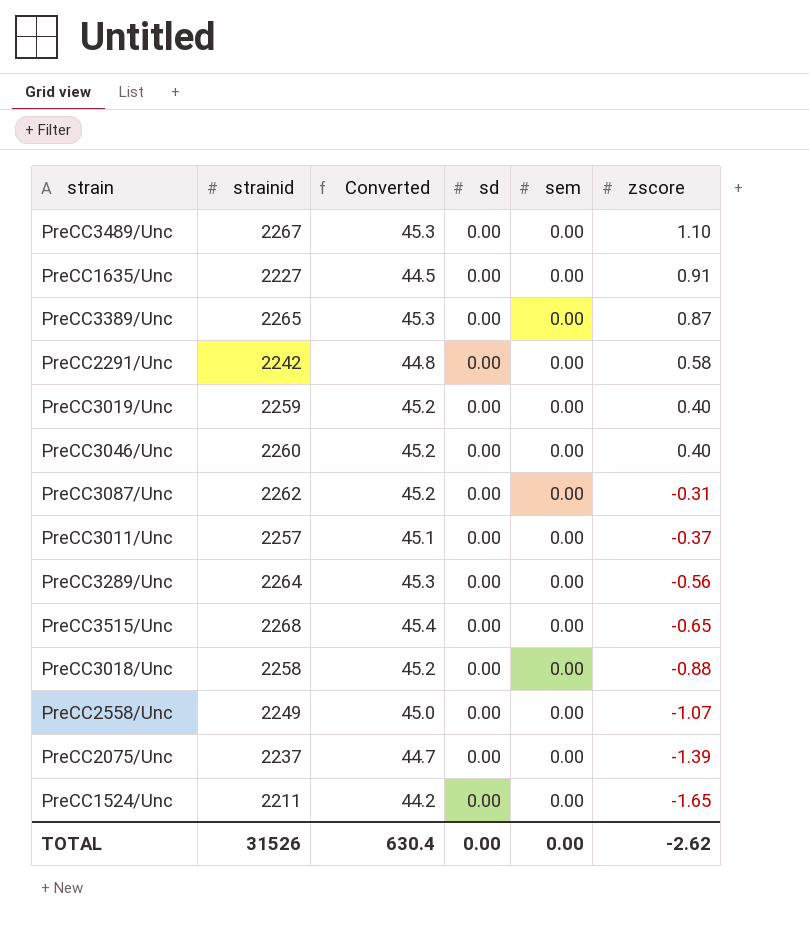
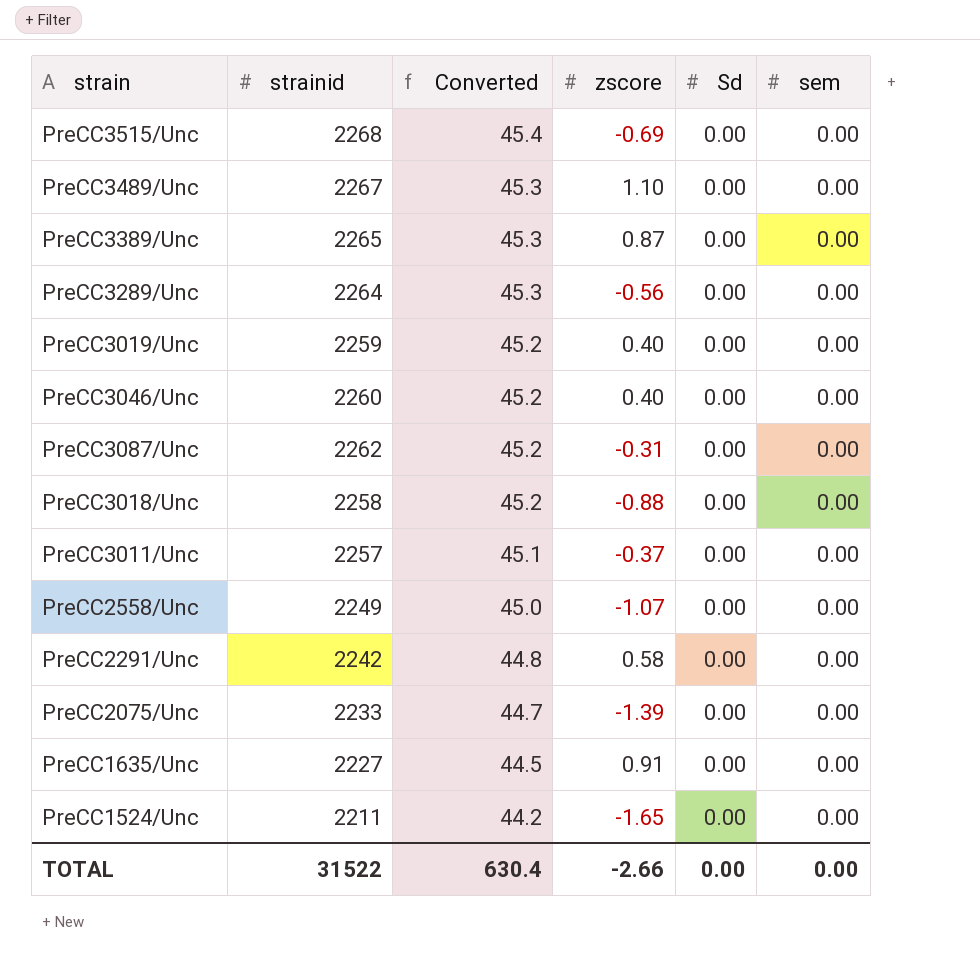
row order: zscore descending -> Converted descending
column zscore | position: 6 -> 4
column name: sd -> Sd
PreCC3515/Unc | zscore: -0.65 -> -0.69
PreCC2075/Unc | strainid: 2237 -> 2233
TOTAL | strainid: 31526 -> 31522
TOTAL | zscore: -2.62 -> -2.66

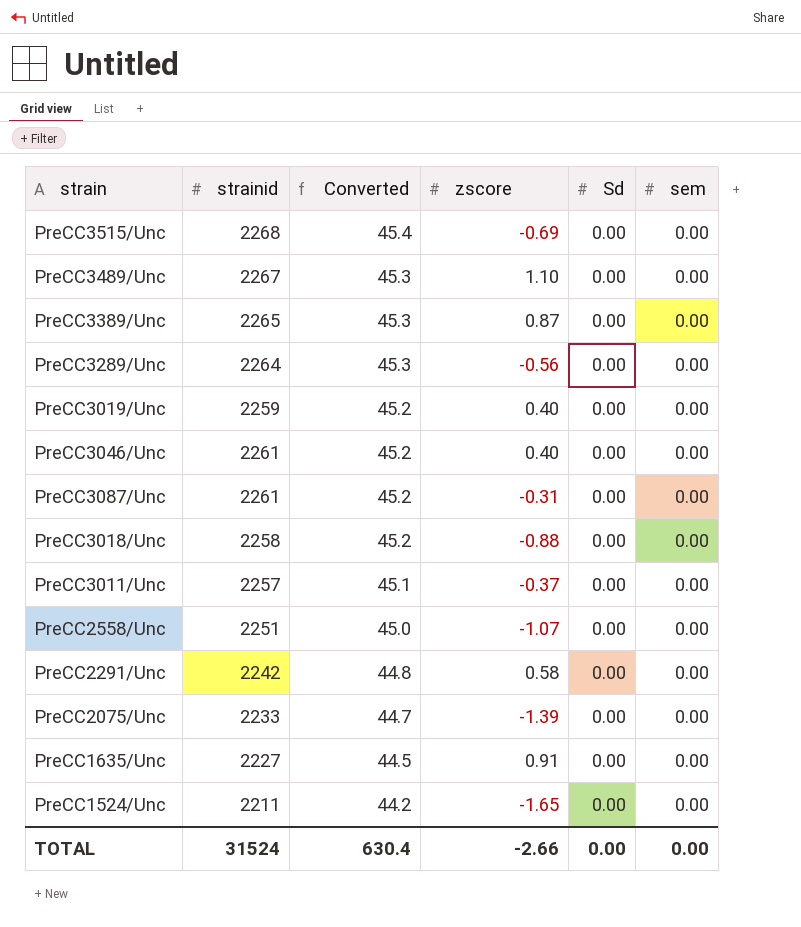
PreCC3046/Unc | strainid: 2260 -> 2261
PreCC3087/Unc | strainid: 2262 -> 2261
PreCC2558/Unc | strainid: 2249 -> 2251
TOTAL | strainid: 31522 -> 31524

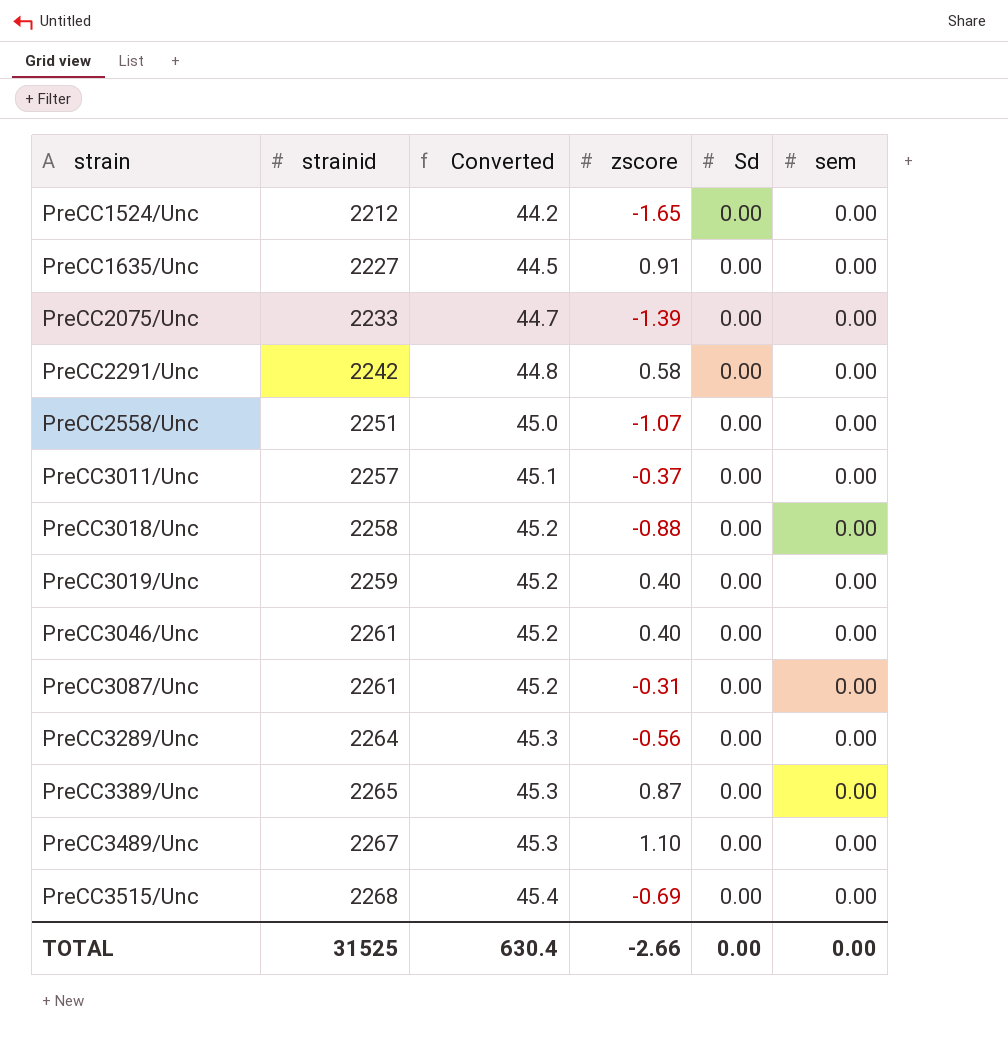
row order: Converted descending -> strain ascending
PreCC1524/Unc | strainid: 2211 -> 2212
TOTAL | strainid: 31524 -> 31525

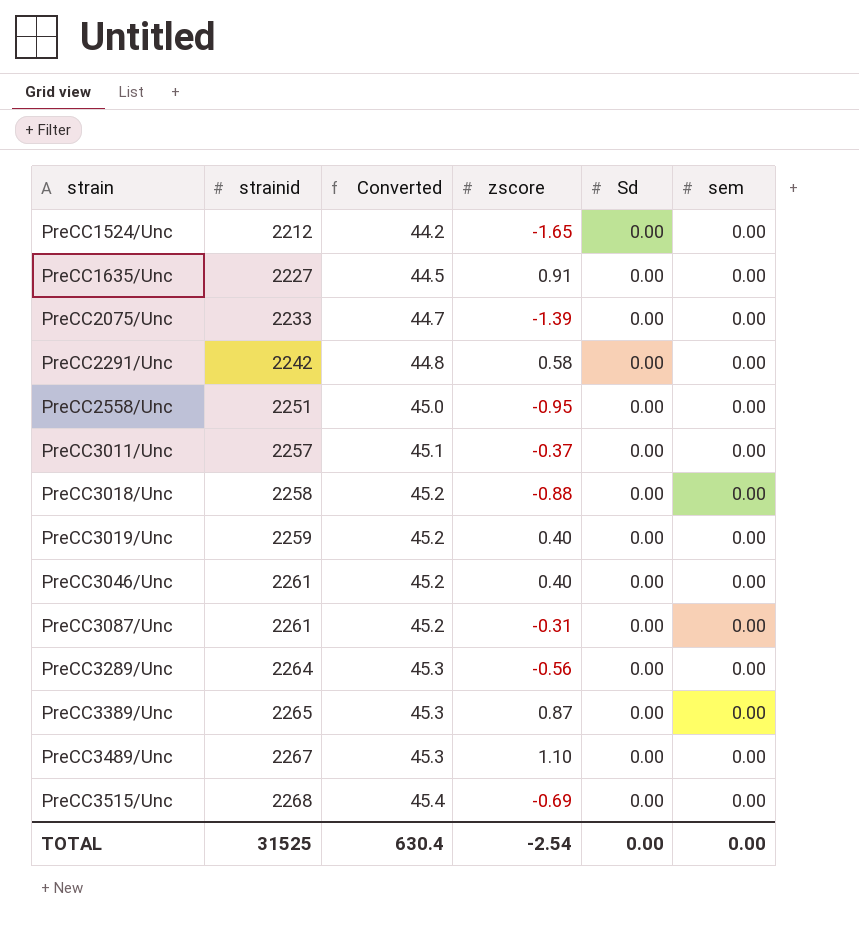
PreCC2558/Unc | zscore: -1.07 -> -0.95
TOTAL | zscore: -2.66 -> -2.54

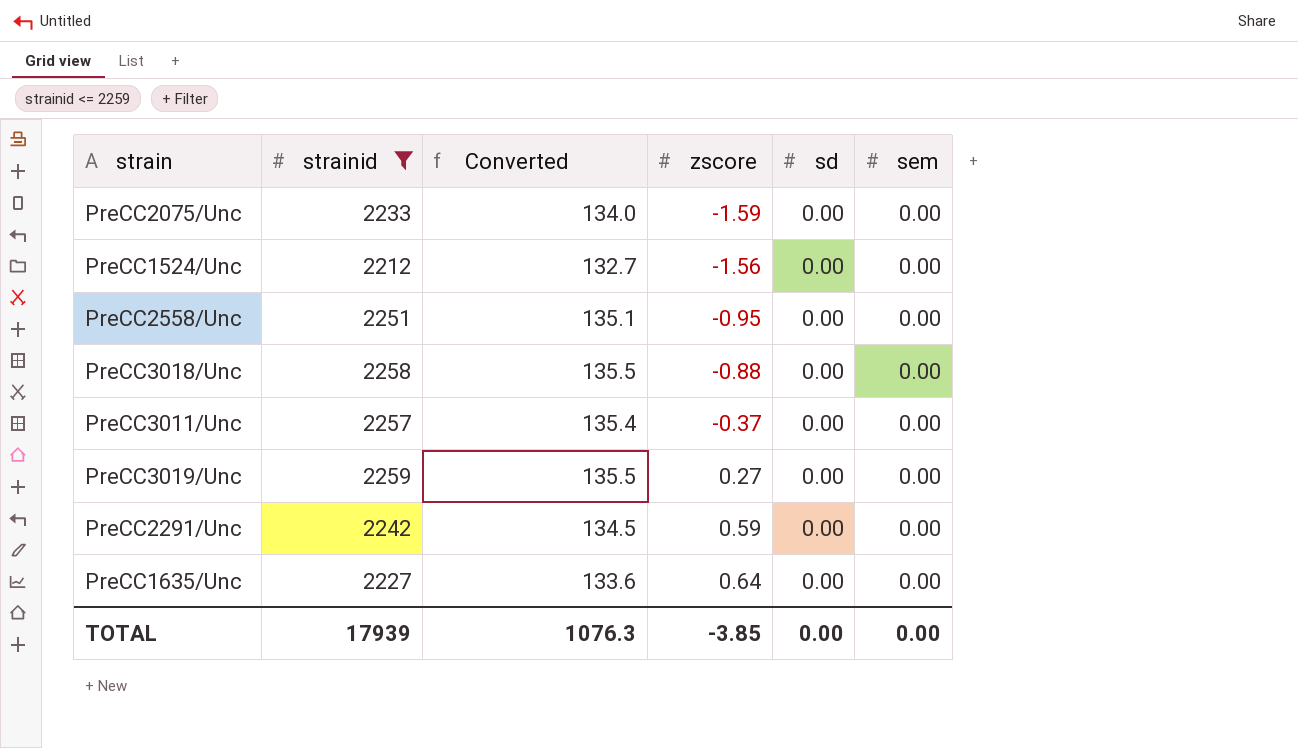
filter: none -> strainid <= 2259
row order: strain ascending -> zscore ascending
column Converted | formula: [strainid] * 0.02 -> [strainid] * 0.06
column name: Sd -> sd
PreCC2075/Unc | zscore: -1.39 -> -1.59
PreCC1524/Unc | zscore: -1.65 -> -1.56
PreCC3019/Unc | zscore: 0.40 -> 0.27
PreCC2291/Unc | zscore: 0.58 -> 0.59
PreCC1635/Unc | zscore: 0.91 -> 0.64
TOTAL | strainid: 31525 -> 17939
TOTAL | Converted: 630.4 -> 1076.3
TOTAL | zscore: -2.54 -> -3.85

